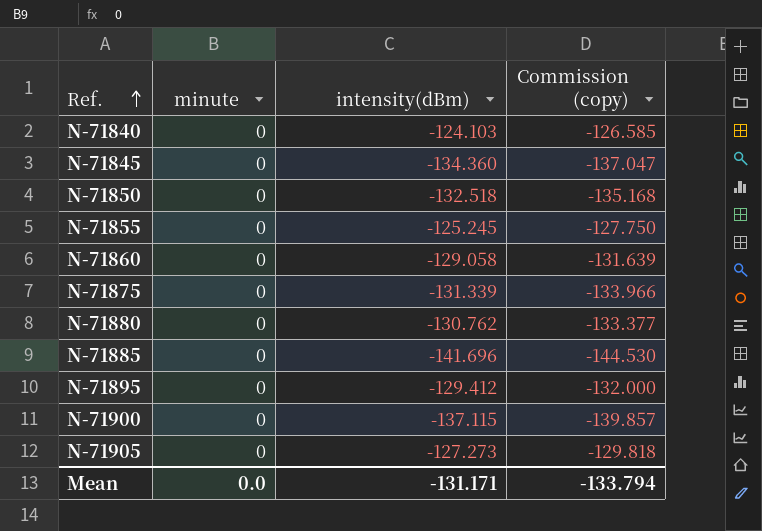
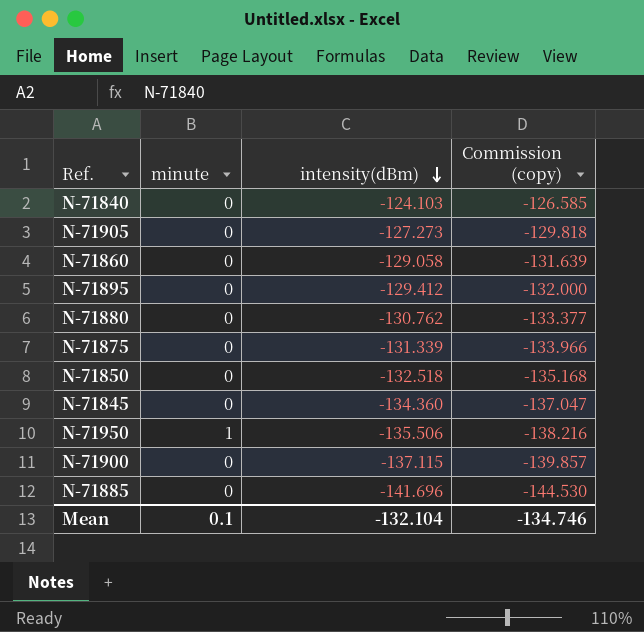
row order: Ref. ascending -> intensity(dBm) descending
row N-71855: 0 | -125.245 | -127.750 -> none
row N-71950: none -> 1 | -135.506 | -138.216
Mean | minute: 0.0 -> 0.1
Mean | intensity(dBm): -131.171 -> -132.104
Mean | Commission (copy): -133.794 -> -134.746

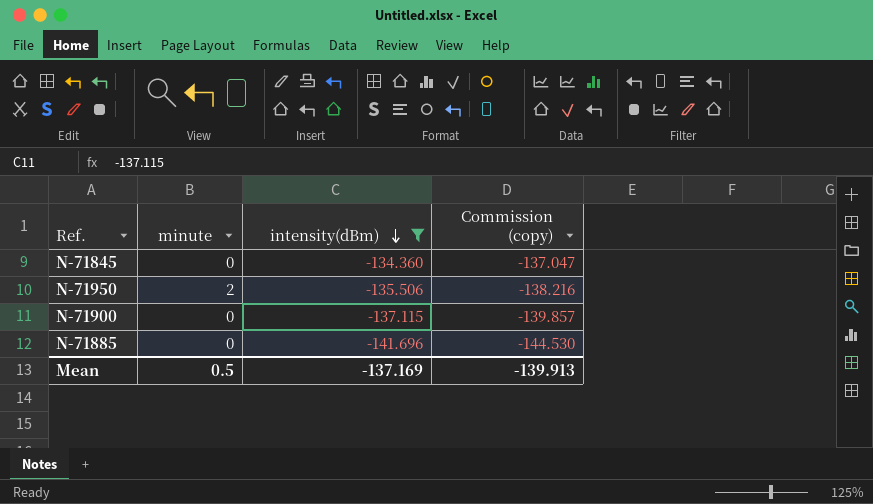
filter: none -> intensity(dBm) <= -134.360
N-71950 | minute: 1 -> 2
Mean | minute: 0.1 -> 0.5
Mean | intensity(dBm): -132.104 -> -137.169
Mean | Commission (copy): -134.746 -> -139.913

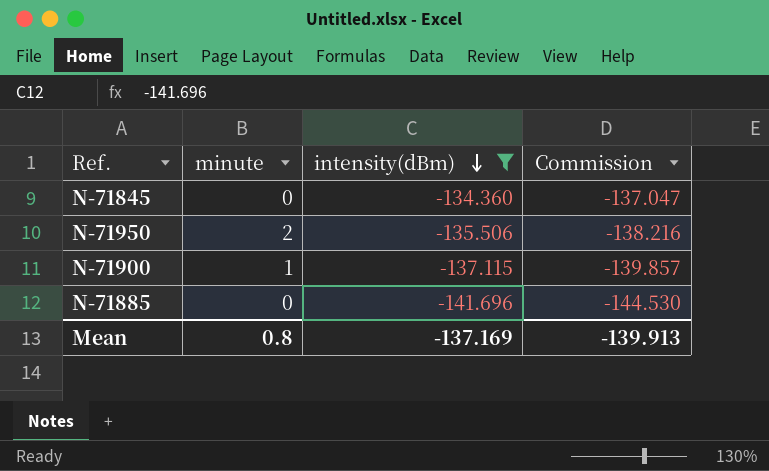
column name: Commission (copy) -> Commission
N-71900 | minute: 0 -> 1
Mean | minute: 0.5 -> 0.8

